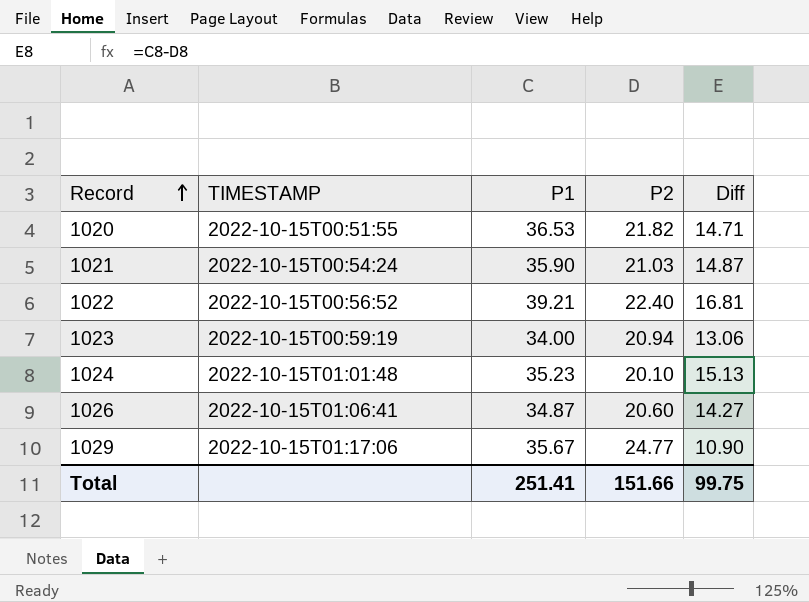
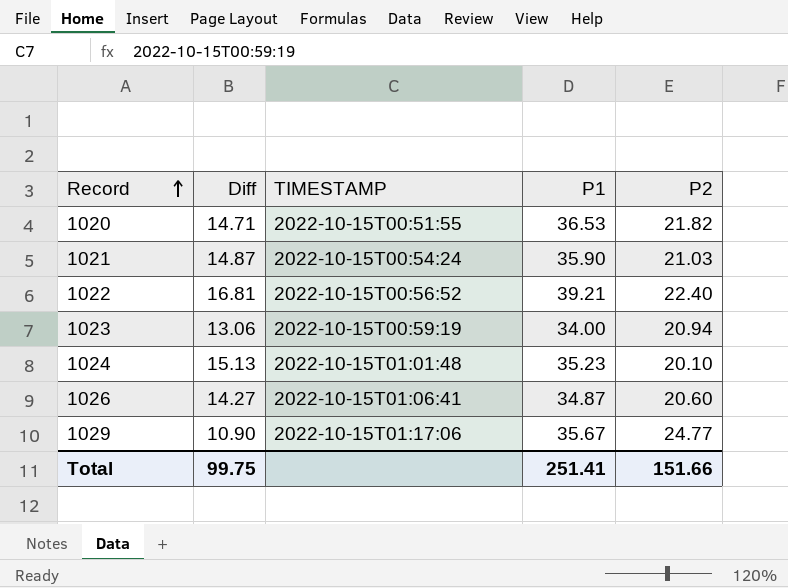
column Diff | position: 5 -> 2

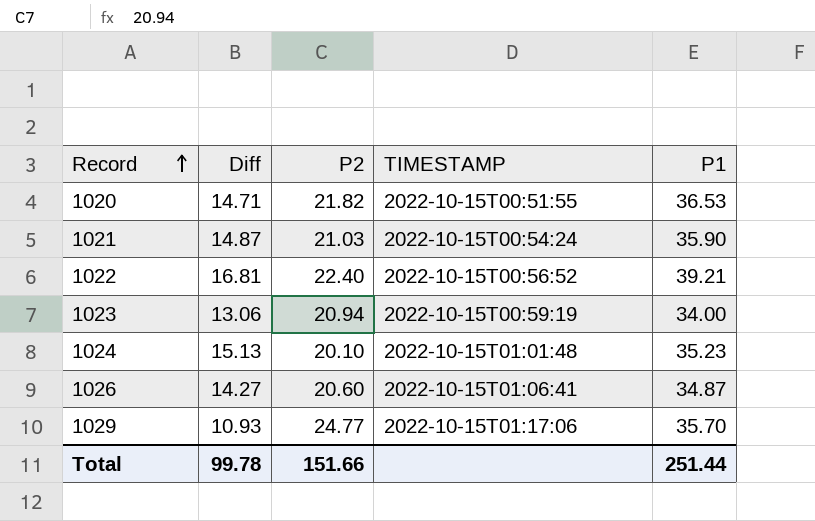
column P2 | position: 5 -> 3
1029 | Diff: 10.90 -> 10.93
1029 | P1: 35.67 -> 35.70
Total | Diff: 99.75 -> 99.78
Total | P1: 251.41 -> 251.44

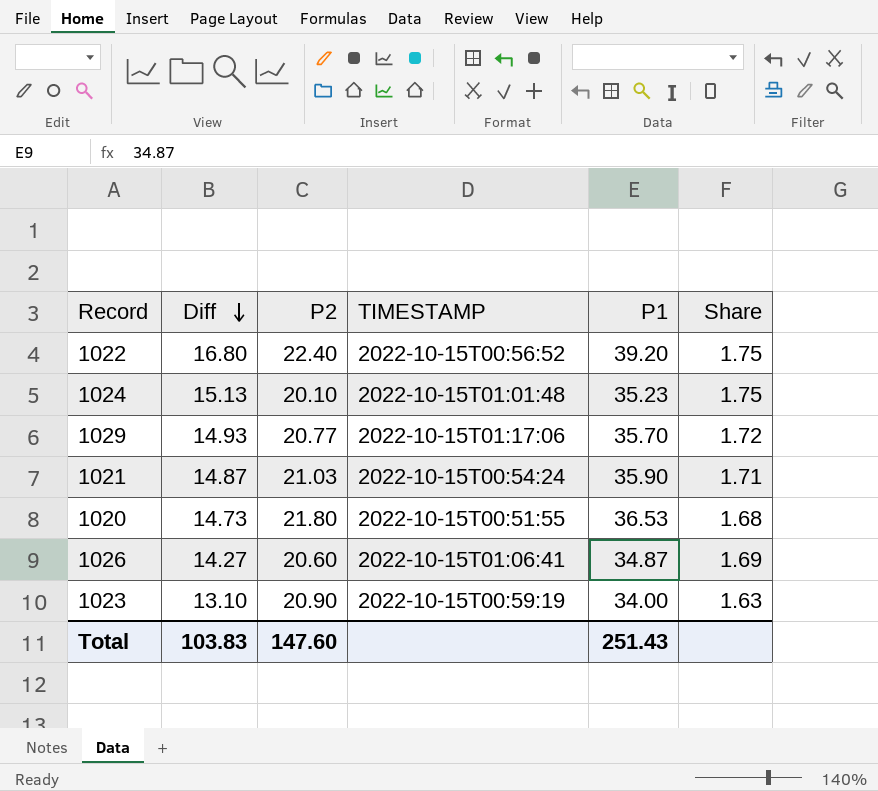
row order: Record ascending -> Diff descending
column Share | formula: none -> [P1] / [P2]
1022 | Diff: 16.81 -> 16.80
1022 | P1: 39.21 -> 39.20
1029 | Diff: 10.93 -> 14.93
1029 | P2: 24.77 -> 20.77
1020 | Diff: 14.71 -> 14.73
1020 | P2: 21.82 -> 21.80
1023 | Diff: 13.06 -> 13.10
1023 | P2: 20.94 -> 20.90
Total | Diff: 99.78 -> 103.83
Total | P2: 151.66 -> 147.60
Total | P1: 251.44 -> 251.43

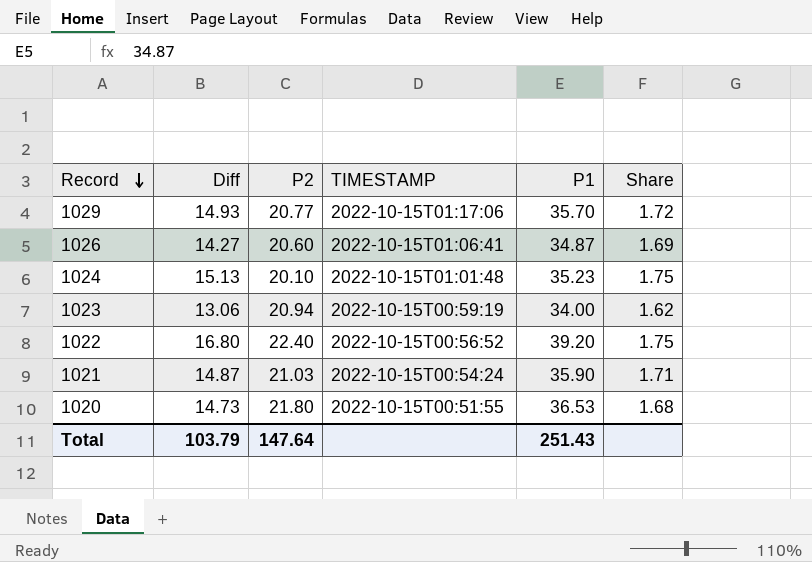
row order: Diff descending -> Record descending
1023 | Diff: 13.10 -> 13.06
1023 | P2: 20.90 -> 20.94
1023 | Share: 1.63 -> 1.62
Total | Diff: 103.83 -> 103.79
Total | P2: 147.60 -> 147.64

